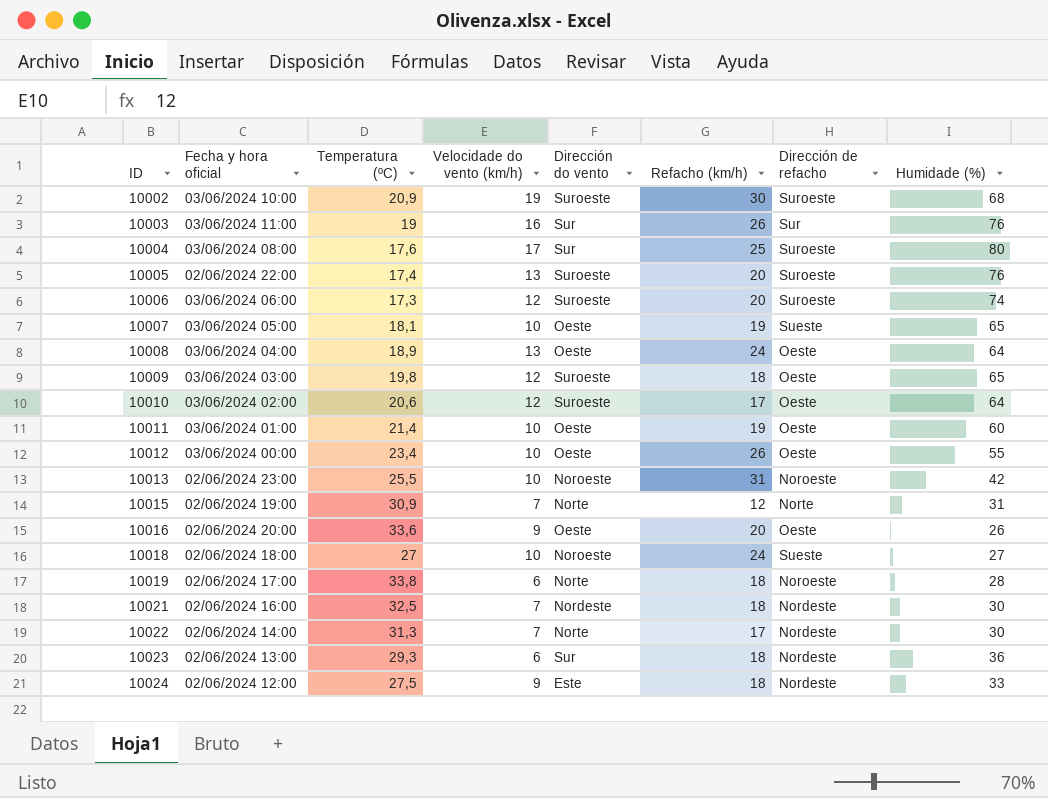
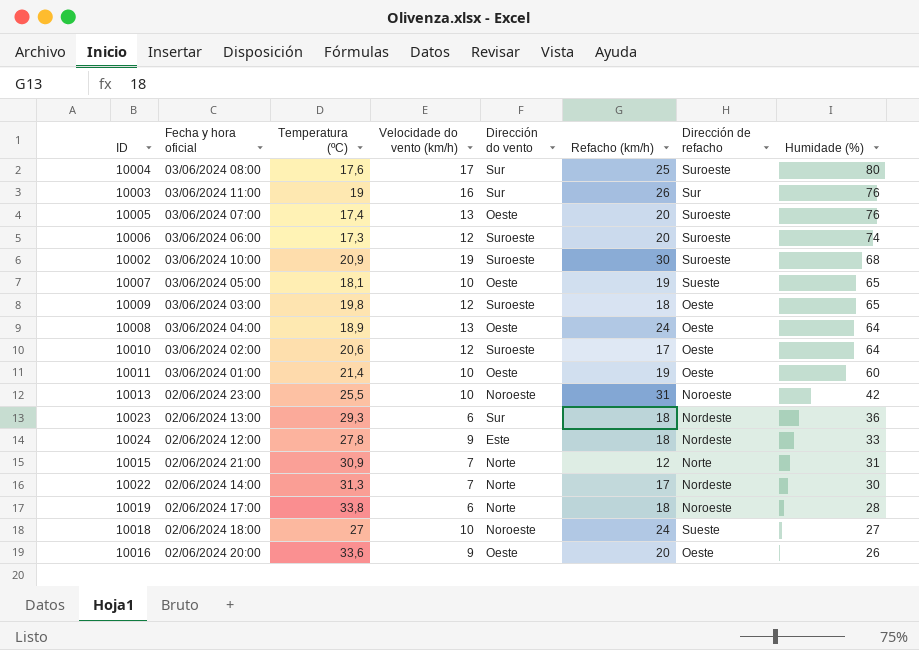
row order: ID ascending -> Humidade (%) descending
row 10012: 03/06/2024 00:00 | 23,4 | 10 | Oeste | 26 | Oeste | 55 -> none
row 10021: 02/06/2024 16:00 | 32,5 | 7 | Nordeste | 18 | Nordeste | 30 -> none
10005 | Fecha y hora oficial: 02/06/2024 22:00 -> 03/06/2024 07:00
10005 | Dirección do vento: Suroeste -> Oeste
10024 | Temperatura (ºC): 27,5 -> 27,8
10015 | Fecha y hora oficial: 02/06/2024 19:00 -> 02/06/2024 21:00

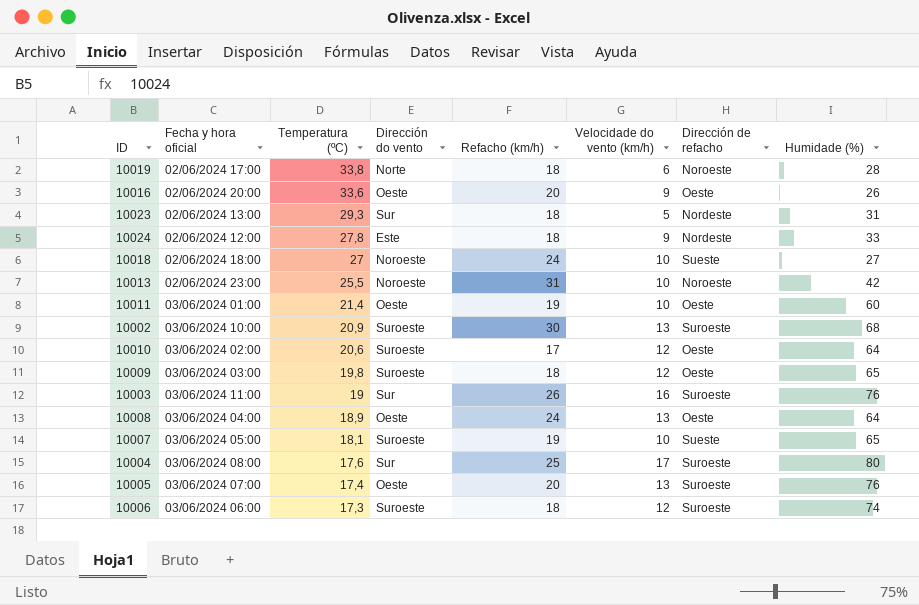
row order: Humidade (%) descending -> Temperatura (ºC) descending
column Velocidade do vento (km/h) | position: 4 -> 6
row 10015: 02/06/2024 21:00 | 30,9 | 7 | Norte | 12 | Norte | 31 -> none
row 10022: 02/06/2024 14:00 | 31,3 | 7 | Norte | 17 | Nordeste | 30 -> none
10023 | Velocidade do vento (km/h): 6 -> 5
10023 | Humidade (%): 36 -> 31
10002 | Velocidade do vento (km/h): 19 -> 13
10003 | Dirección de refacho: Sur -> Suroeste
10007 | Dirección do vento: Oeste -> Suroeste
10006 | Refacho (km/h): 20 -> 18

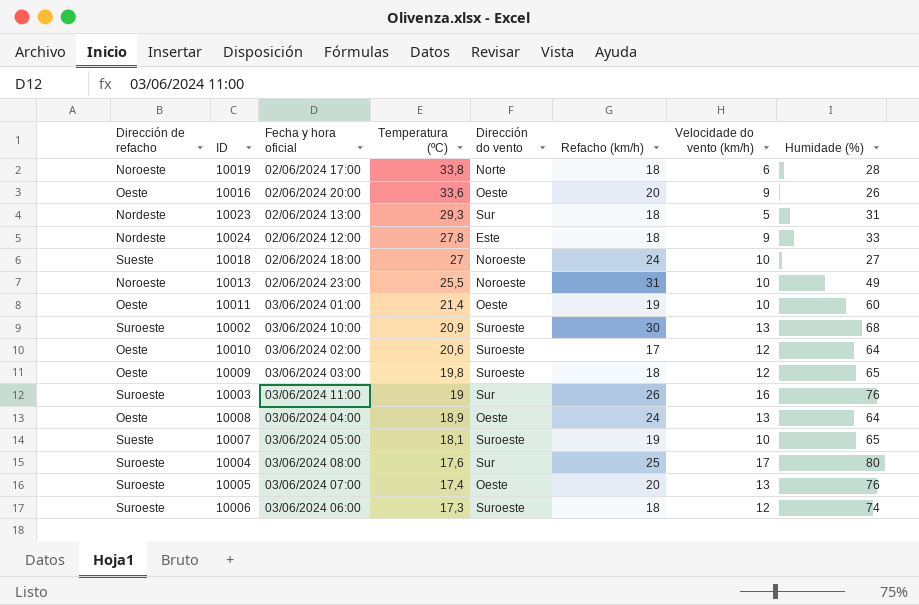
column Dirección de refacho | position: 7 -> 1
10013 | Humidade (%): 42 -> 49

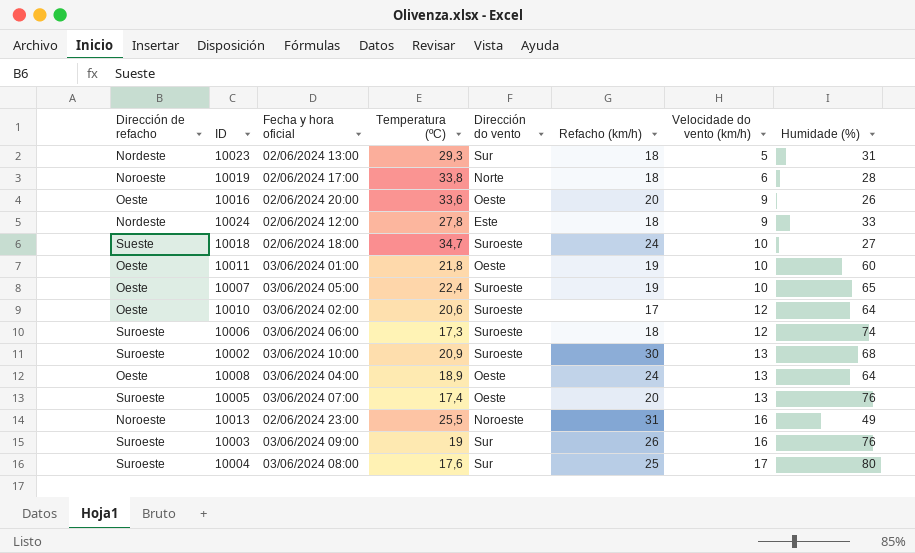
row order: Temperatura (ºC) descending -> Velocidade do vento (km/h) ascending
row 10009: Oeste | 03/06/2024 03:00 | 19,8 | Suroeste | 18 | 12 | 65 -> none
10018 | Temperatura (ºC): 27 -> 34,7
10018 | Dirección do vento: Noroeste -> Suroeste
10011 | Temperatura (ºC): 21,4 -> 21,8
10007 | Dirección de refacho: Sueste -> Oeste
10007 | Temperatura (ºC): 18,1 -> 22,4
10013 | Velocidade do vento (km/h): 10 -> 16
10003 | Fecha y hora oficial: 03/06/2024 11:00 -> 03/06/2024 09:00

